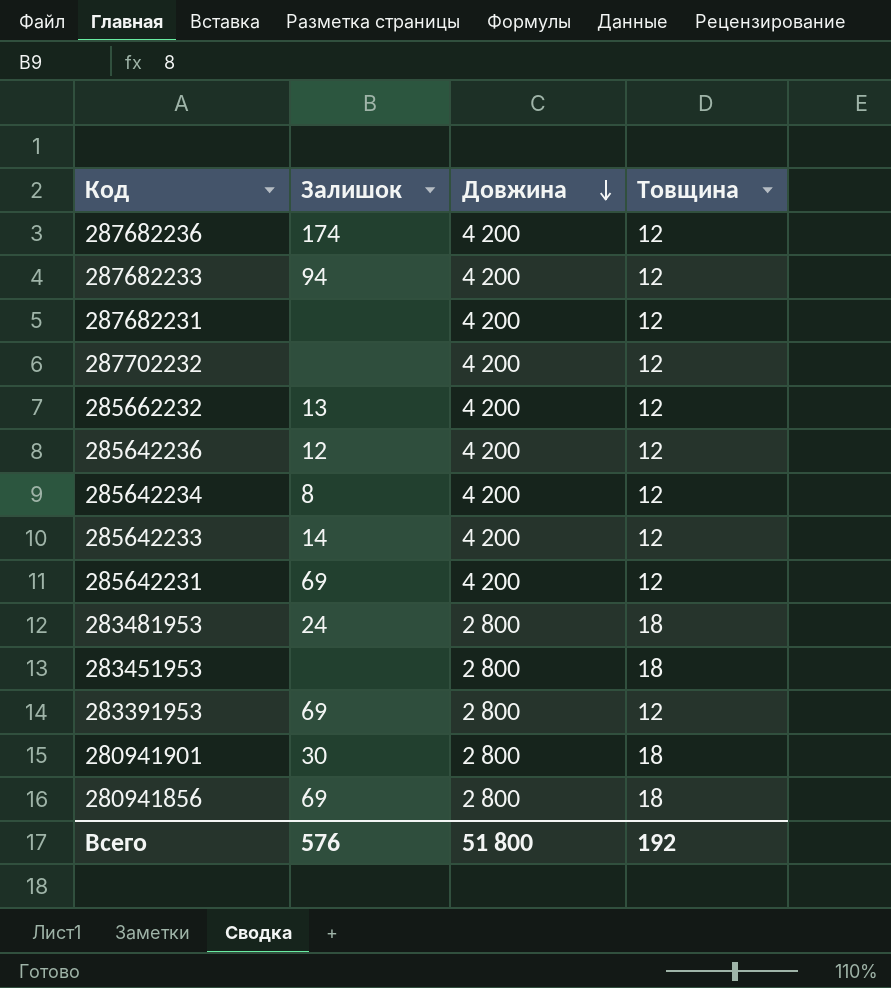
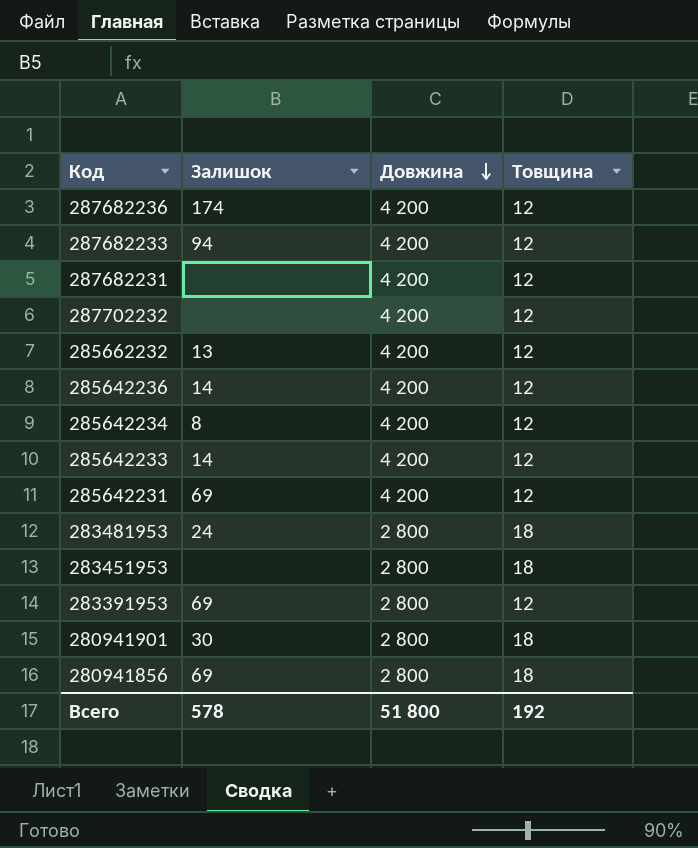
285642236 | Залишок: 12 -> 14
Всего | Залишок: 576 -> 578

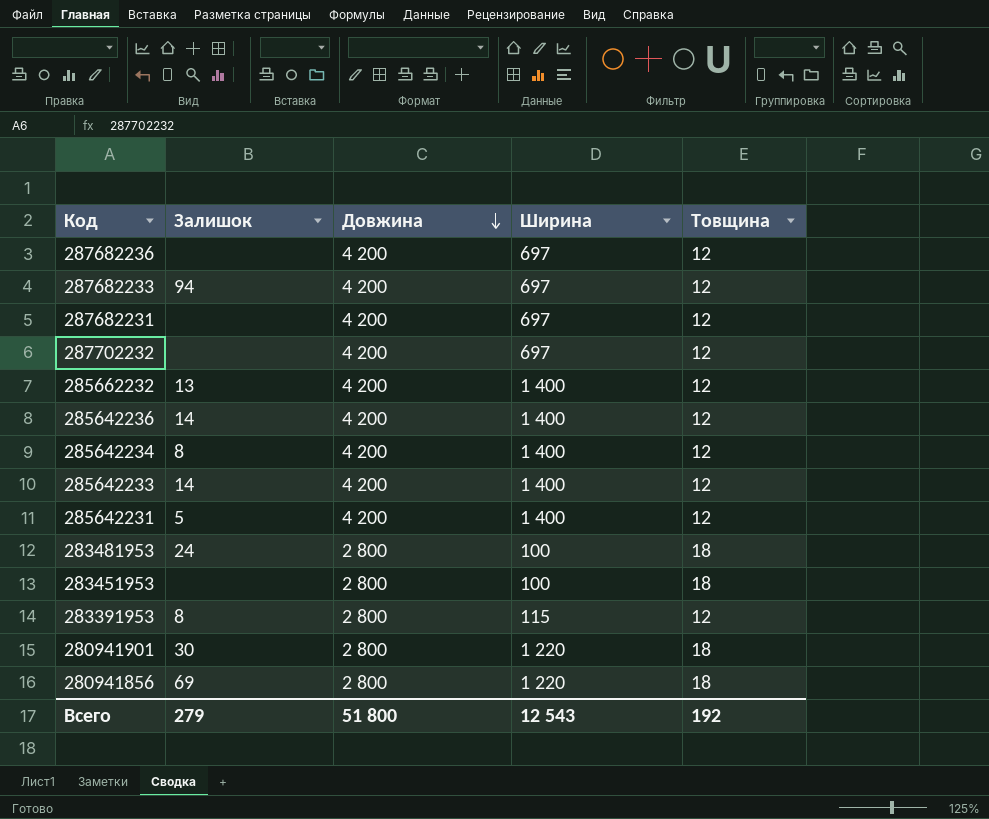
column Ширина | position: none -> 4
287682236 | Залишок: 174 -> none
285642231 | Залишок: 69 -> 5
283391953 | Залишок: 69 -> 8
Всего | Залишок: 578 -> 279

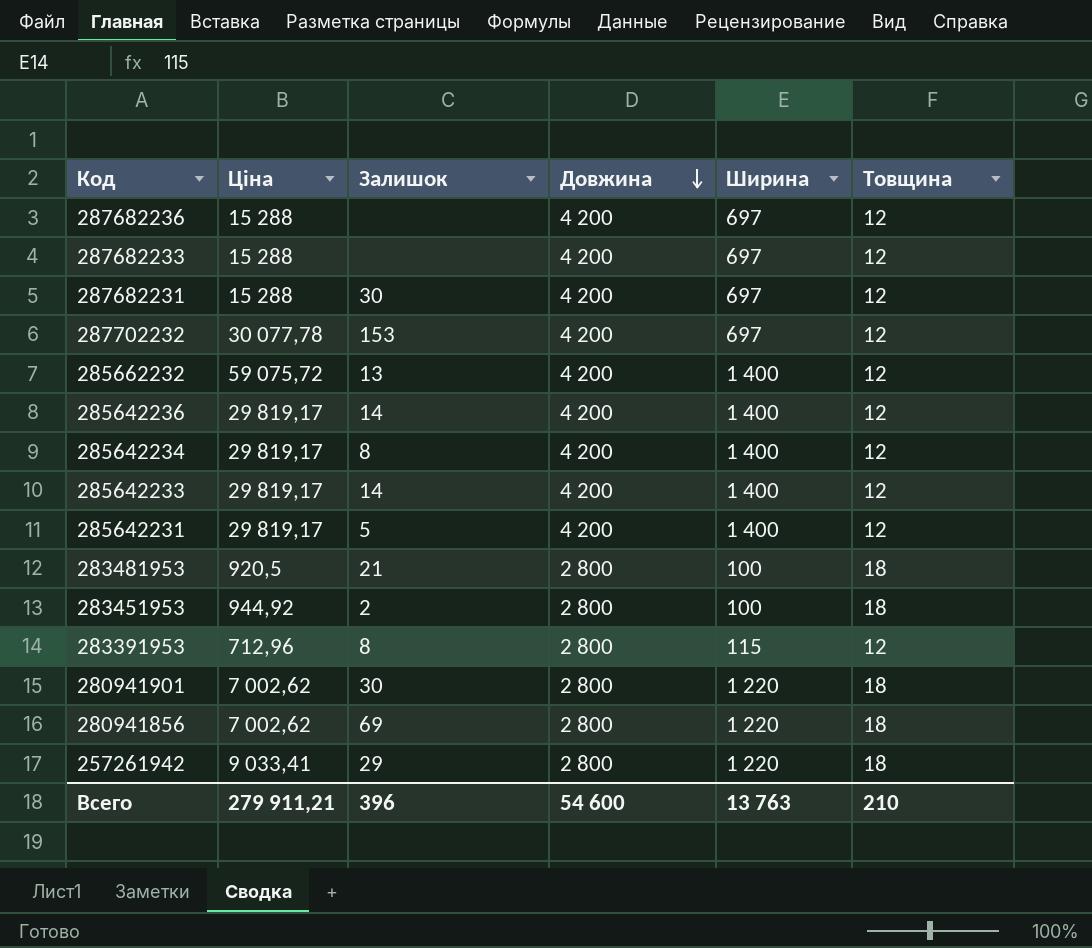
column Ціна | position: none -> 2
287682233 | Залишок: 94 -> none
287682231 | Залишок: none -> 30
287702232 | Залишок: none -> 153
283481953 | Залишок: 24 -> 21
283451953 | Залишок: none -> 2
row 257261942: none -> 9 033,41 | 29 | 2 800 | 1 220 | 18
Всего | Залишок: 279 -> 396
Всего | Довжина: 51 800 -> 54 600
Всего | Ширина: 12 543 -> 13 763
Всего | Товщина: 192 -> 210

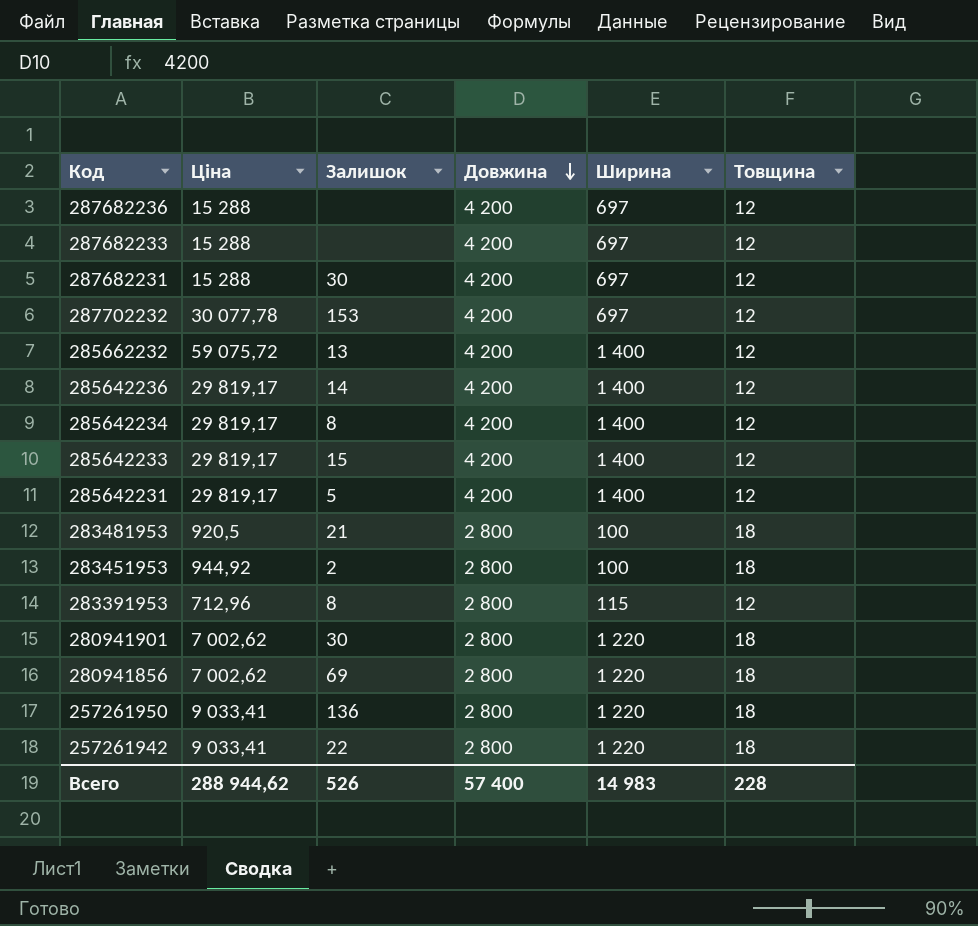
285642233 | Залишок: 14 -> 15
row 257261950: none -> 9 033,41 | 136 | 2 800 | 1 220 | 18
257261942 | Залишок: 29 -> 22
Всего | Ціна: 279 911,21 -> 288 944,62
Всего | Залишок: 396 -> 526
Всего | Довжина: 54 600 -> 57 400
Всего | Ширина: 13 763 -> 14 983
Всего | Товщина: 210 -> 228

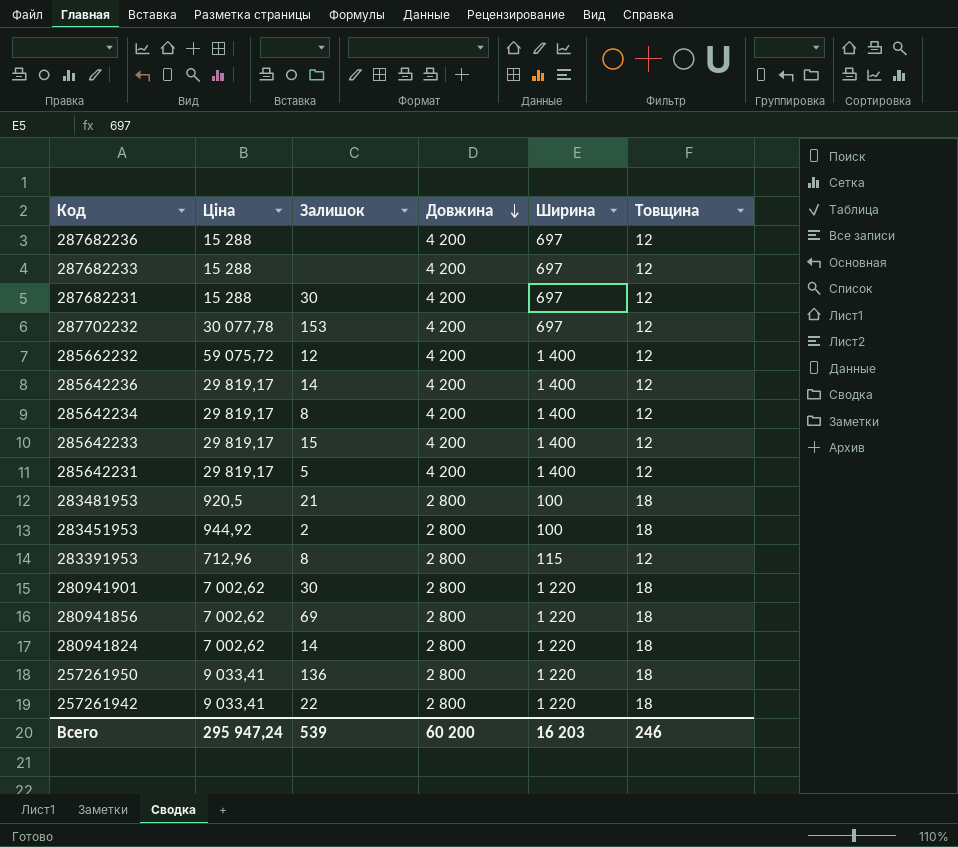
285662232 | Залишок: 13 -> 12
row 280941824: none -> 7 002,62 | 14 | 2 800 | 1 220 | 18
Всего | Ціна: 288 944,62 -> 295 947,24
Всего | Залишок: 526 -> 539
Всего | Довжина: 57 400 -> 60 200
Всего | Ширина: 14 983 -> 16 203
Всего | Товщина: 228 -> 246

